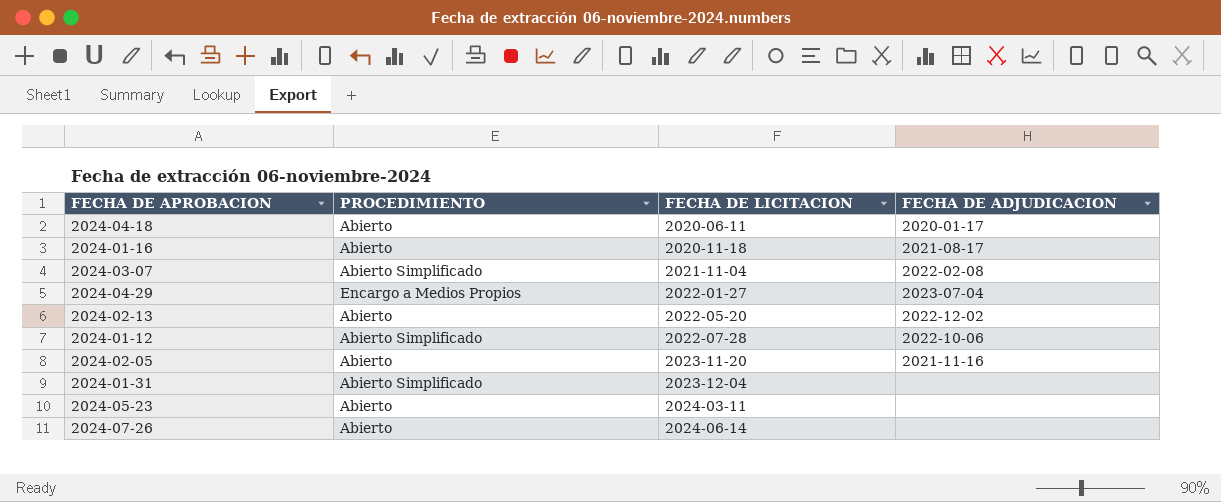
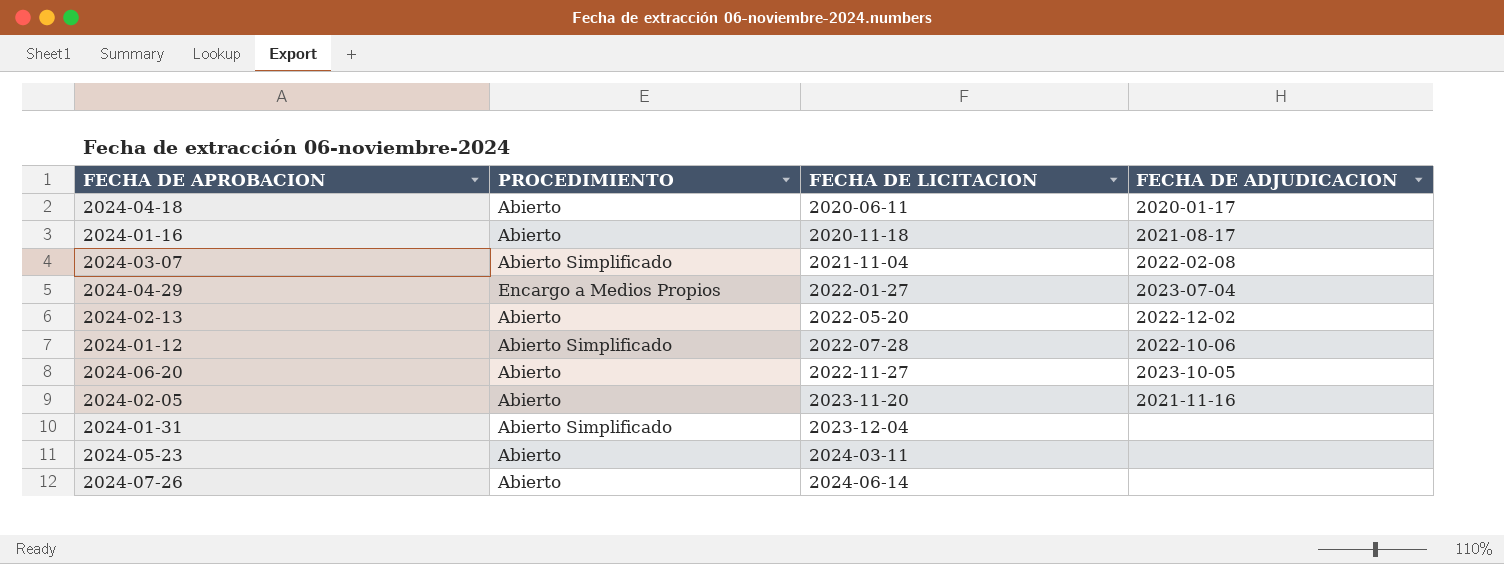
row 2024-06-20: none -> Abierto | 2022-11-27 | 2023-10-05

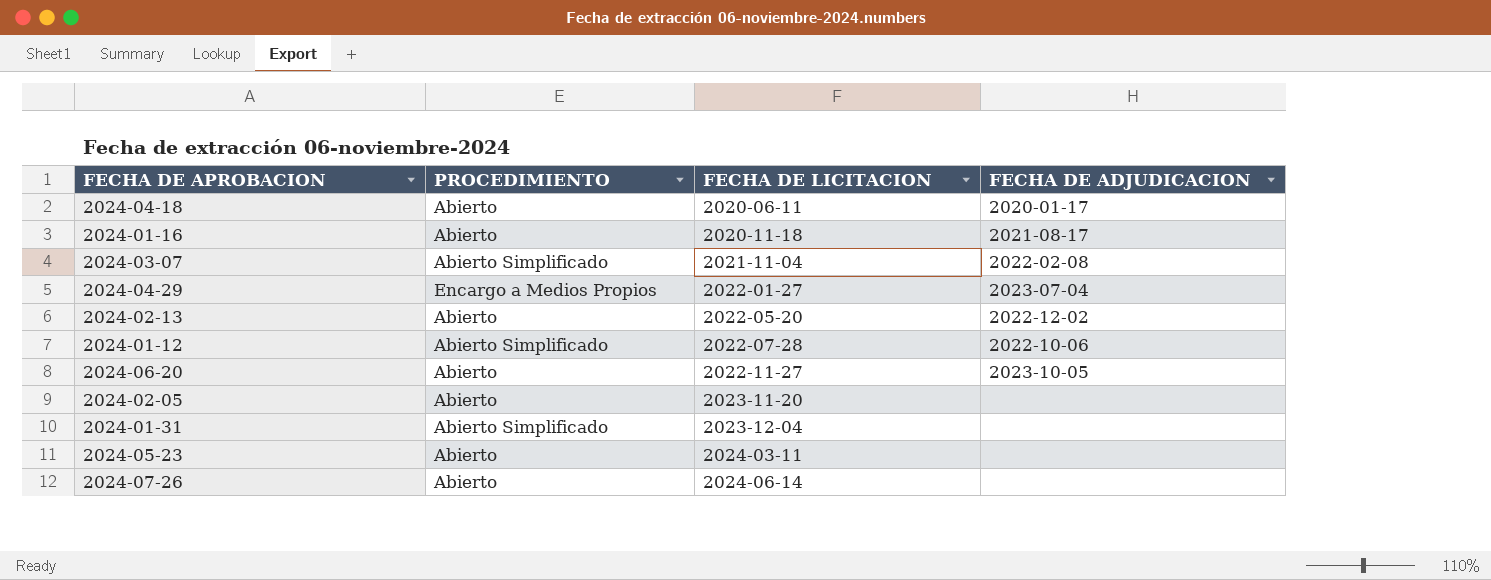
2024-02-05 | FECHA DE ADJUDICACION: 2021-11-16 -> none

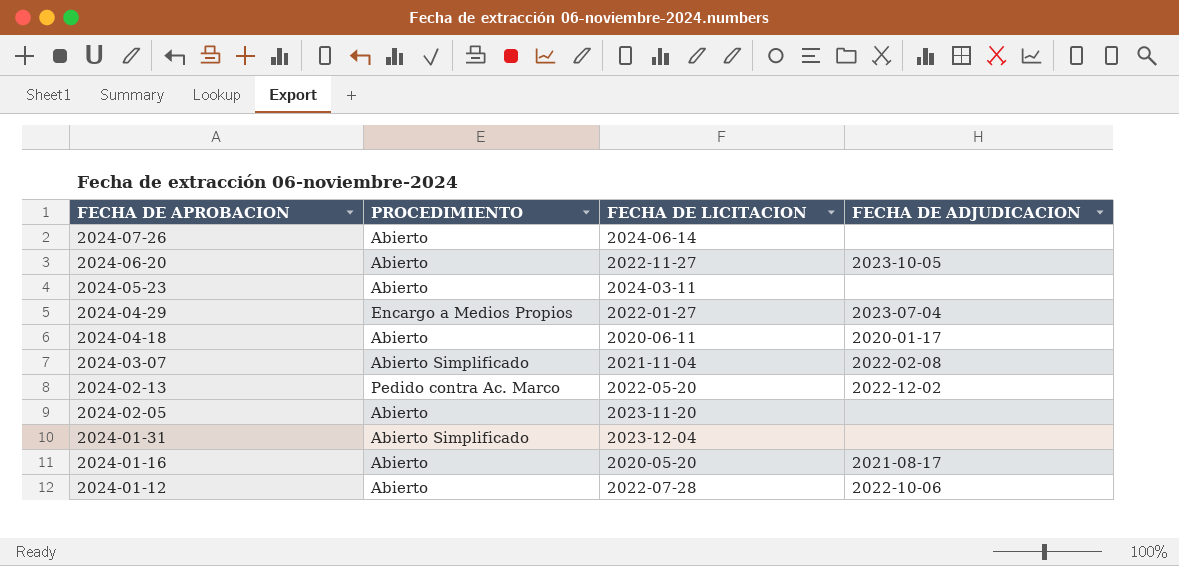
row order: FECHA DE LICITACION ascending -> FECHA DE APROBACION descending
2024-02-13 | PROCEDIMIENTO: Abierto -> Pedido contra Ac. Marco
2024-01-16 | FECHA DE LICITACION: 2020-11-18 -> 2020-05-20
2024-01-12 | PROCEDIMIENTO: Abierto Simplificado -> Abierto

